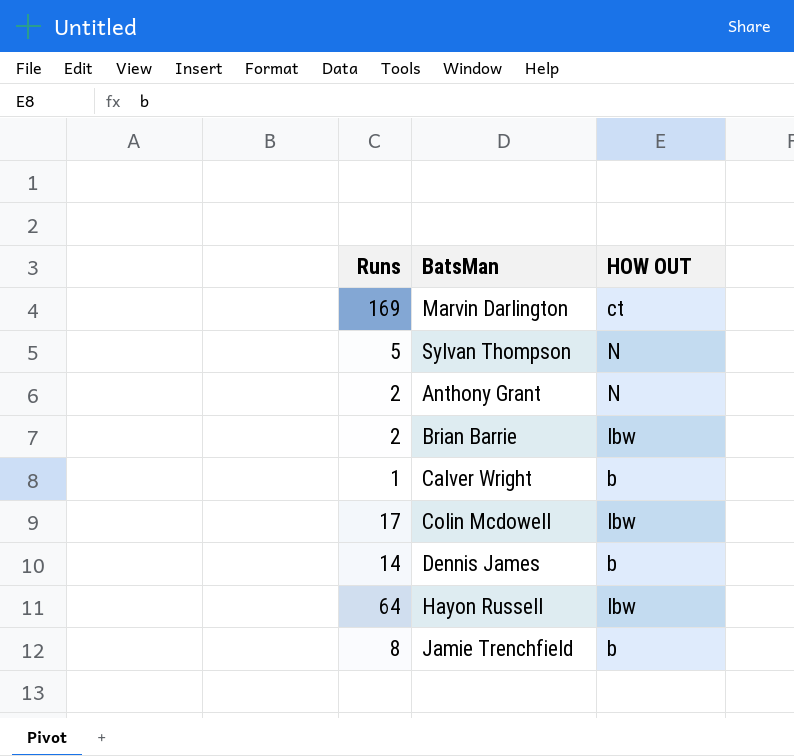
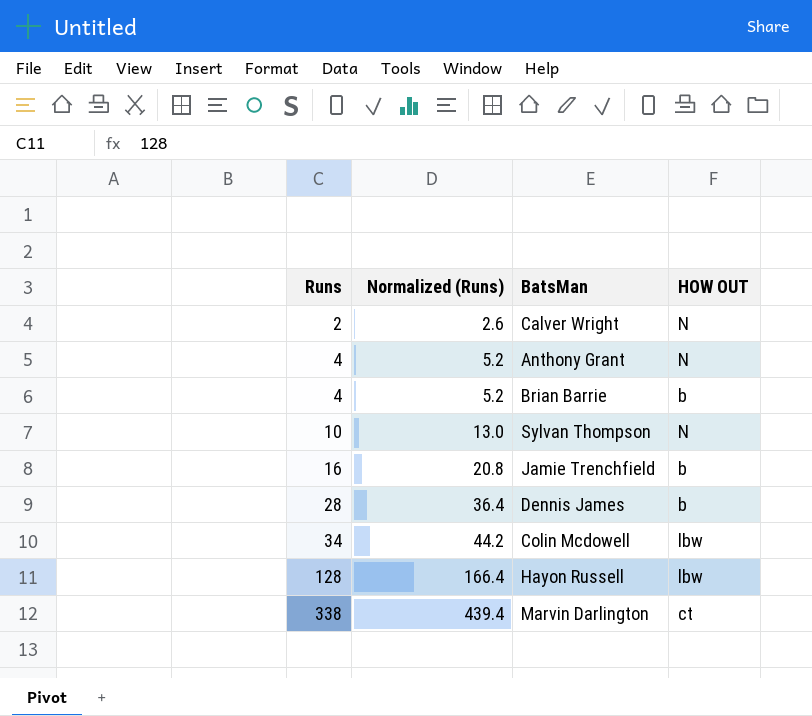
row order: none -> Runs ascending
column Normalized (Runs) | formula: none -> [Runs] * 1.3
Calver Wright | Runs: 1 -> 2
Calver Wright | HOW OUT: b -> N
Anthony Grant | Runs: 2 -> 4
Brian Barrie | Runs: 2 -> 4
Brian Barrie | HOW OUT: lbw -> b
Sylvan Thompson | Runs: 5 -> 10
Jamie Trenchfield | Runs: 8 -> 16
Dennis James | Runs: 14 -> 28
Colin Mcdowell | Runs: 17 -> 34
Hayon Russell | Runs: 64 -> 128
Marvin Darlington | Runs: 169 -> 338

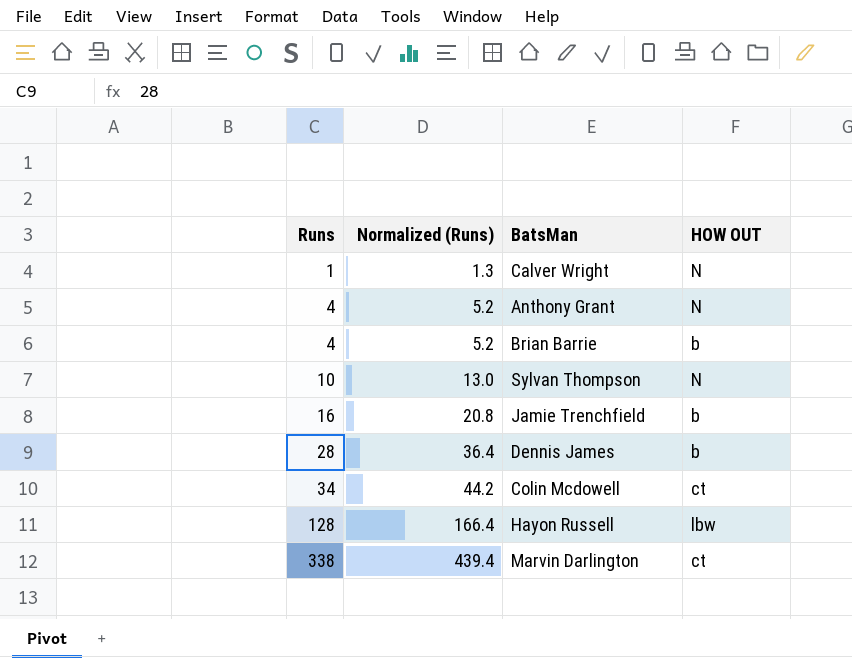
Calver Wright | Runs: 2 -> 1
Calver Wright | Normalized (Runs): 2.6 -> 1.3
Colin Mcdowell | HOW OUT: lbw -> ct

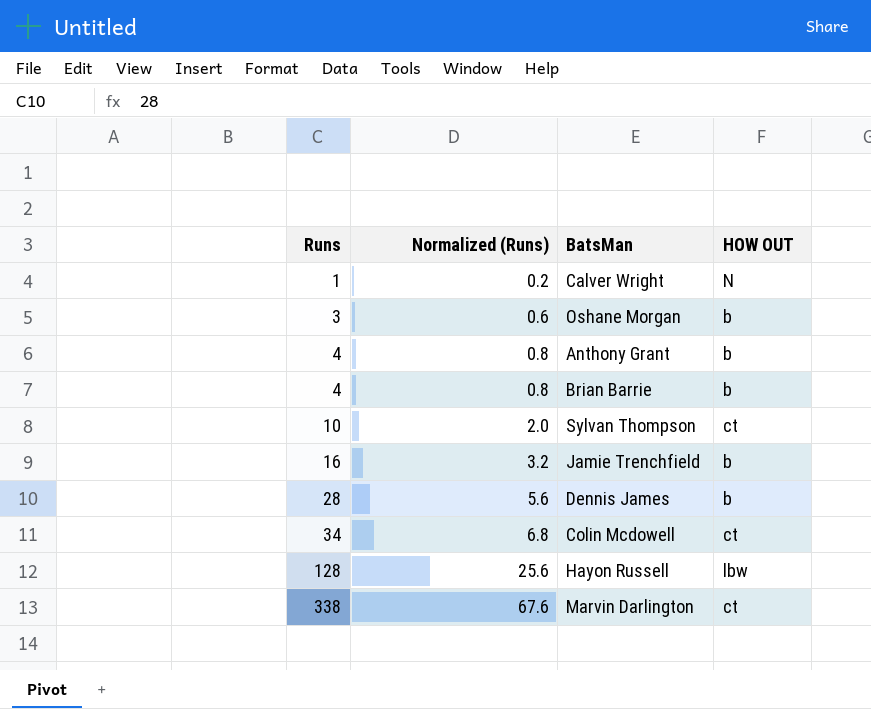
column Normalized (Runs) | formula: [Runs] * 1.3 -> [Runs] * 0.2
row Oshane Morgan: none -> 3 | 0.6 | b
Anthony Grant | HOW OUT: N -> b
Sylvan Thompson | HOW OUT: N -> ct

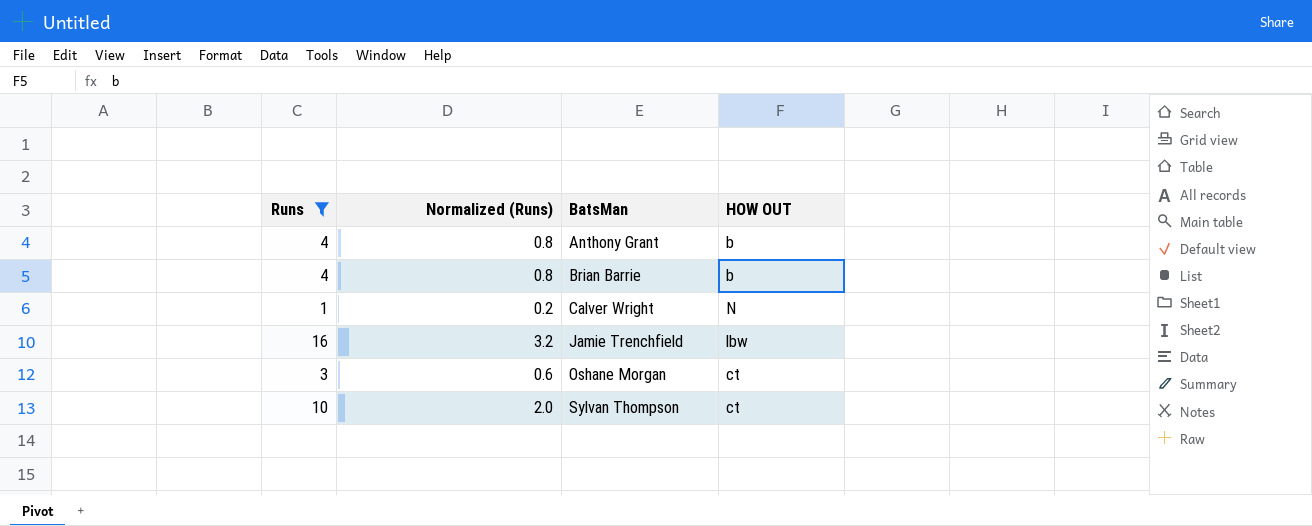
filter: none -> Runs <= 16
row order: Runs ascending -> BatsMan ascending
Jamie Trenchfield | HOW OUT: b -> lbw
Oshane Morgan | HOW OUT: b -> ct

